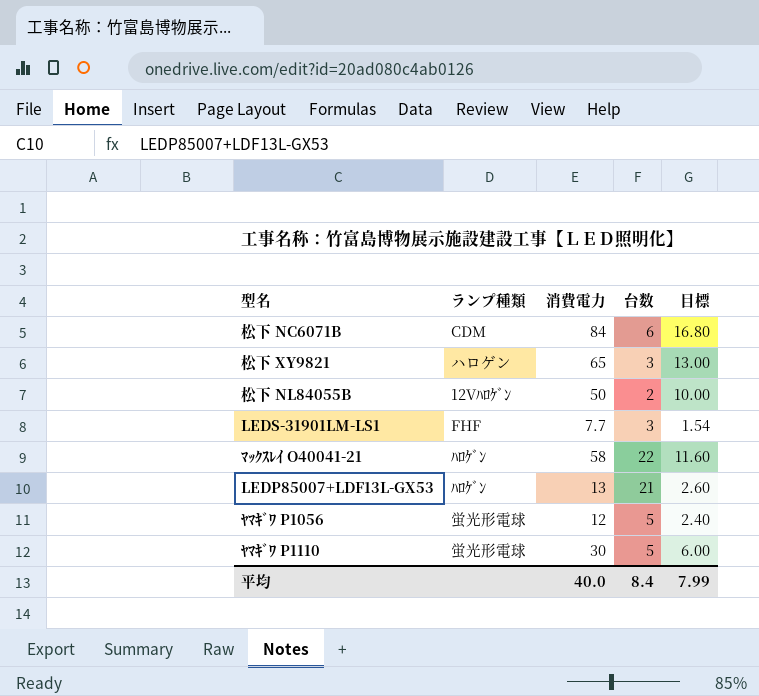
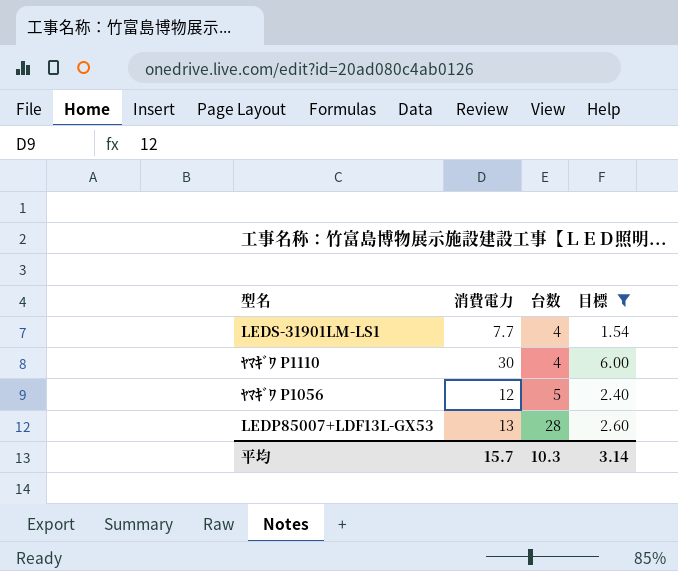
filter: none -> 目標 <= 6.00
row order: none -> 台数 ascending
column ランプ種類 | position: 2 -> none
LEDS-31901LM-LS1 | 台数: 3 -> 4
ﾔﾏｷﾞﾜ P1110 | 台数: 5 -> 4
LEDP85007+LDF13L-GX53 | 台数: 21 -> 28
平均 | 消費電力: 40.0 -> 15.7
平均 | 台数: 8.4 -> 10.3
平均 | 目標: 7.99 -> 3.14

